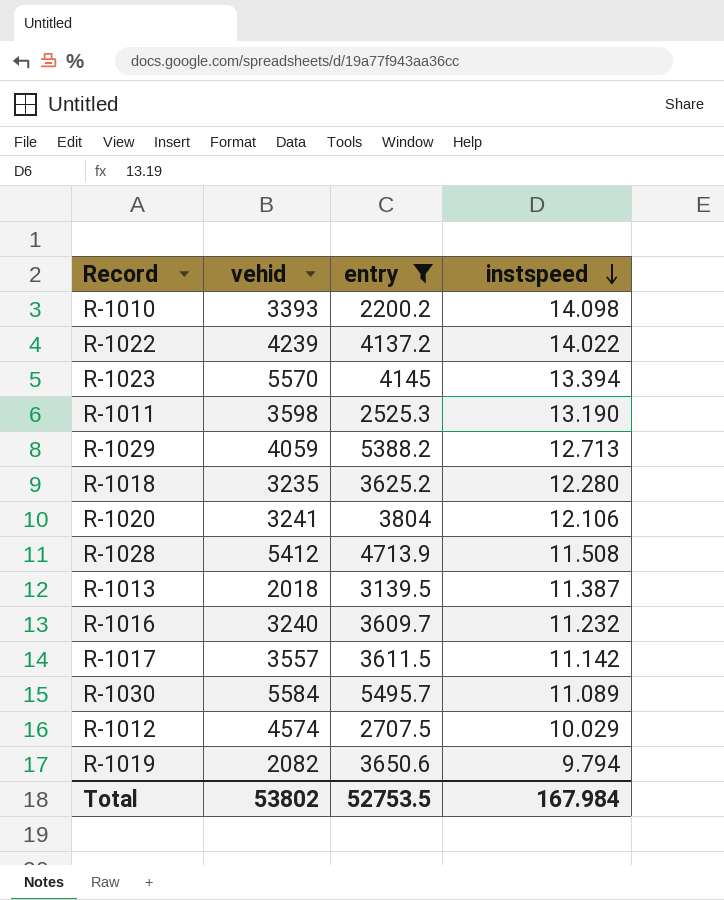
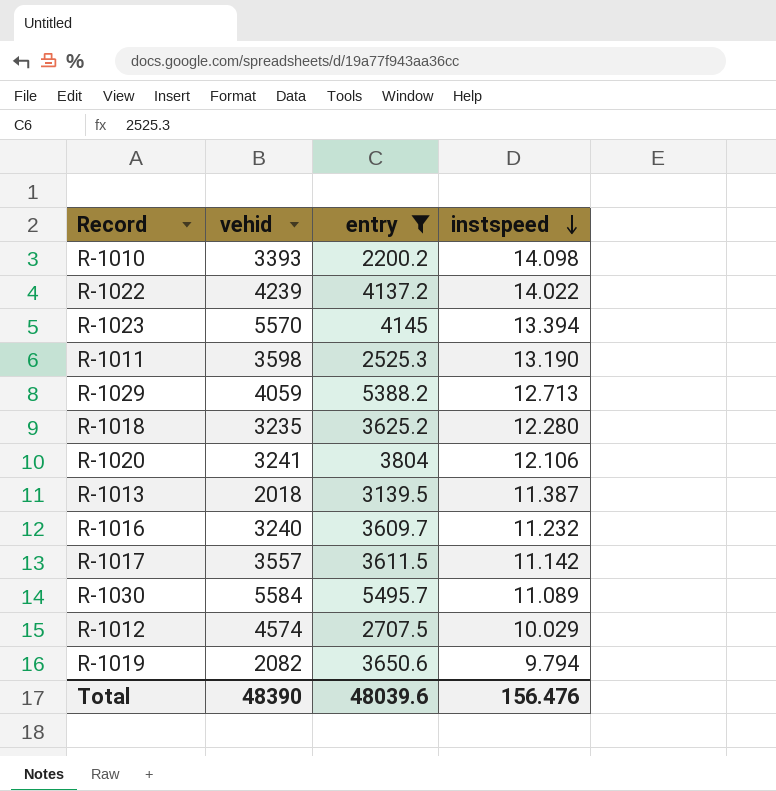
row R-1028: 5412 | 4713.9 | 11.508 -> none
Total | vehid: 53802 -> 48390
Total | entry: 52753.5 -> 48039.6
Total | instspeed: 167.984 -> 156.476

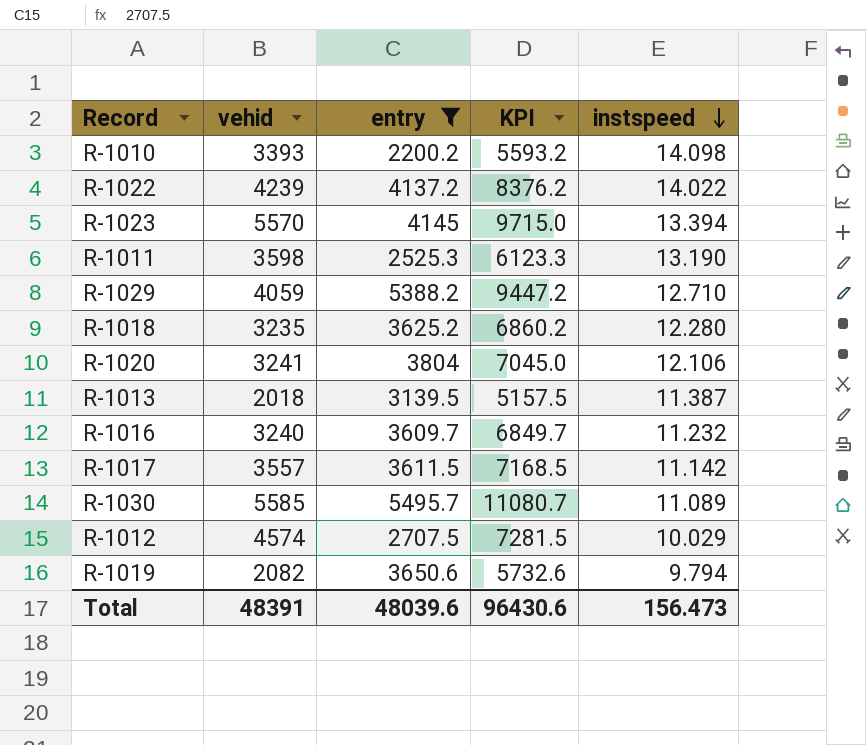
column KPI | formula: none -> [vehid] + [entry]
R-1029 | instspeed: 12.713 -> 12.710
R-1030 | vehid: 5584 -> 5585
Total | vehid: 48390 -> 48391
Total | instspeed: 156.476 -> 156.473

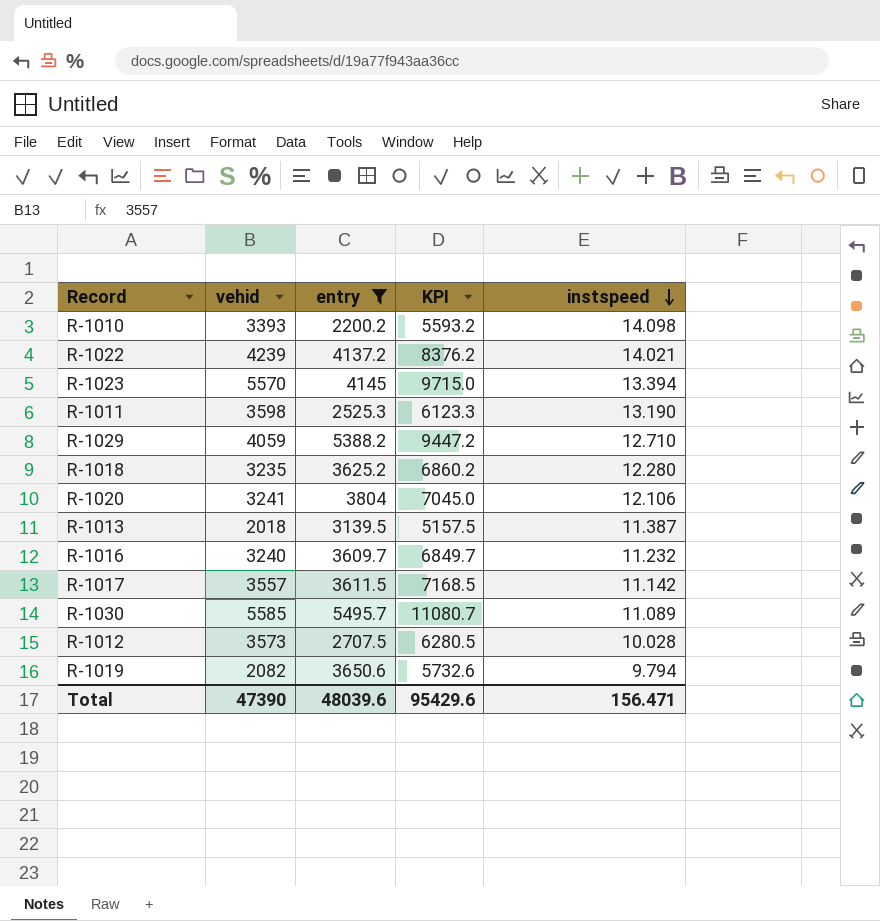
R-1022 | instspeed: 14.022 -> 14.021
R-1012 | vehid: 4574 -> 3573
R-1012 | KPI: 7281.5 -> 6280.5
R-1012 | instspeed: 10.029 -> 10.028
Total | vehid: 48391 -> 47390
Total | KPI: 96430.6 -> 95429.6
Total | instspeed: 156.473 -> 156.471

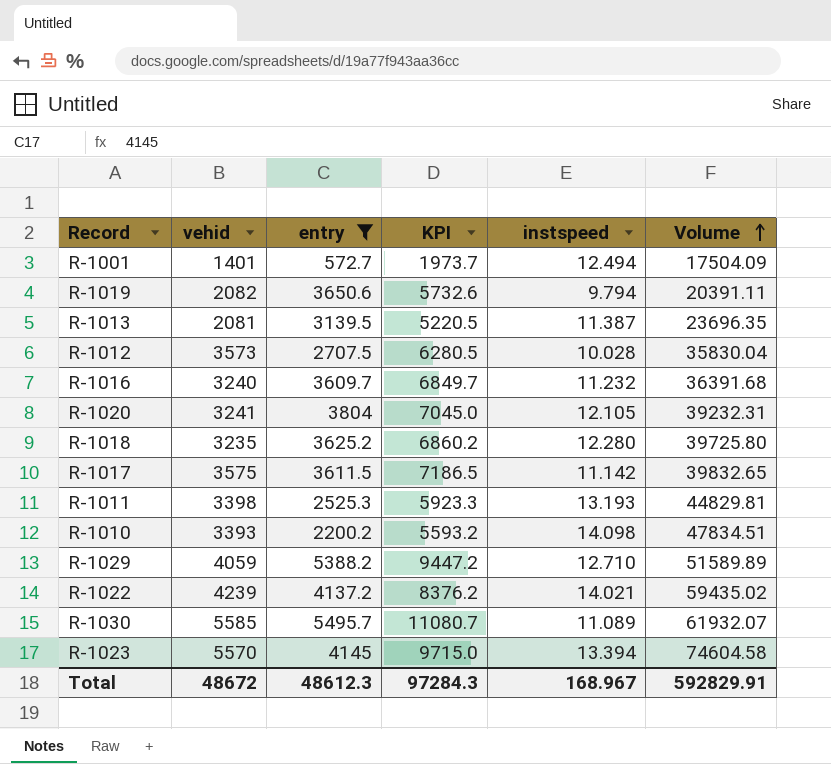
row order: instspeed descending -> Volume ascending
column Volume | formula: none -> [vehid] * [instspeed]
row R-1001: none -> 1401 | 572.7 | 1973.7 | 12.494 | 17504.09
R-1013 | vehid: 2018 -> 2081
R-1013 | KPI: 5157.5 -> 5220.5
R-1020 | instspeed: 12.106 -> 12.105
R-1017 | vehid: 3557 -> 3575
R-1017 | KPI: 7168.5 -> 7186.5
R-1011 | vehid: 3598 -> 3398
R-1011 | KPI: 6123.3 -> 5923.3
R-1011 | instspeed: 13.190 -> 13.193
Total | vehid: 47390 -> 48672
Total | entry: 48039.6 -> 48612.3
Total | KPI: 95429.6 -> 97284.3
Total | instspeed: 156.471 -> 168.967

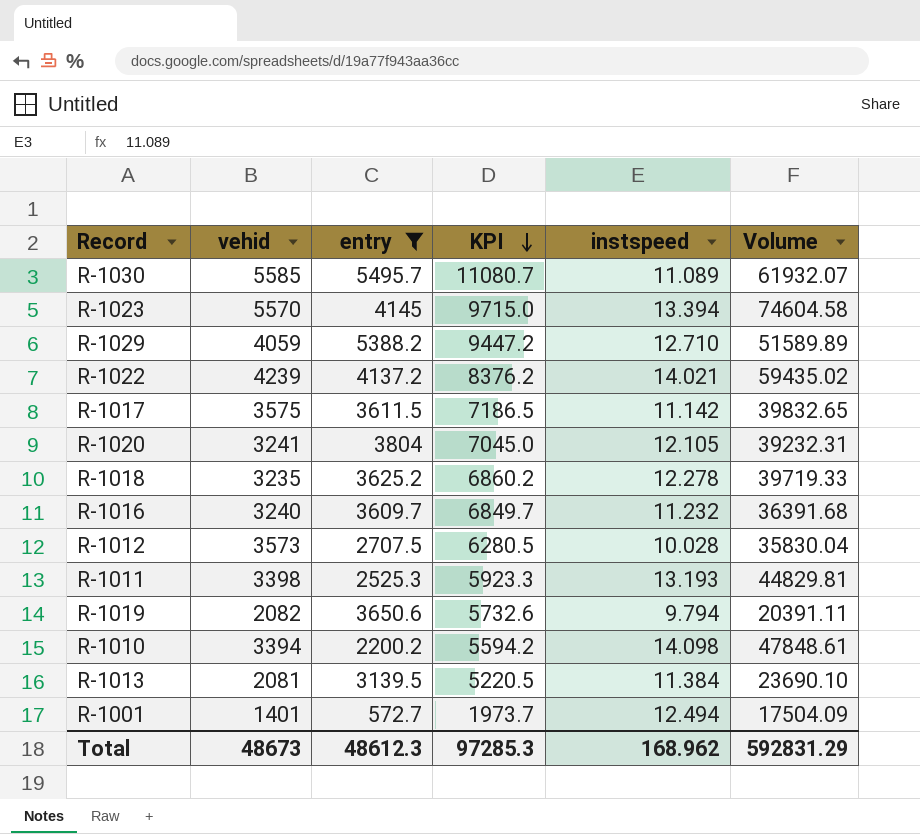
row order: Volume ascending -> KPI descending
R-1018 | instspeed: 12.280 -> 12.278
R-1018 | Volume: 39725.80 -> 39719.33
R-1010 | vehid: 3393 -> 3394
R-1010 | KPI: 5593.2 -> 5594.2
R-1010 | Volume: 47834.51 -> 47848.61
R-1013 | instspeed: 11.387 -> 11.384
R-1013 | Volume: 23696.35 -> 23690.10
Total | vehid: 48672 -> 48673
Total | KPI: 97284.3 -> 97285.3
Total | instspeed: 168.967 -> 168.962
Total | Volume: 592829.91 -> 592831.29

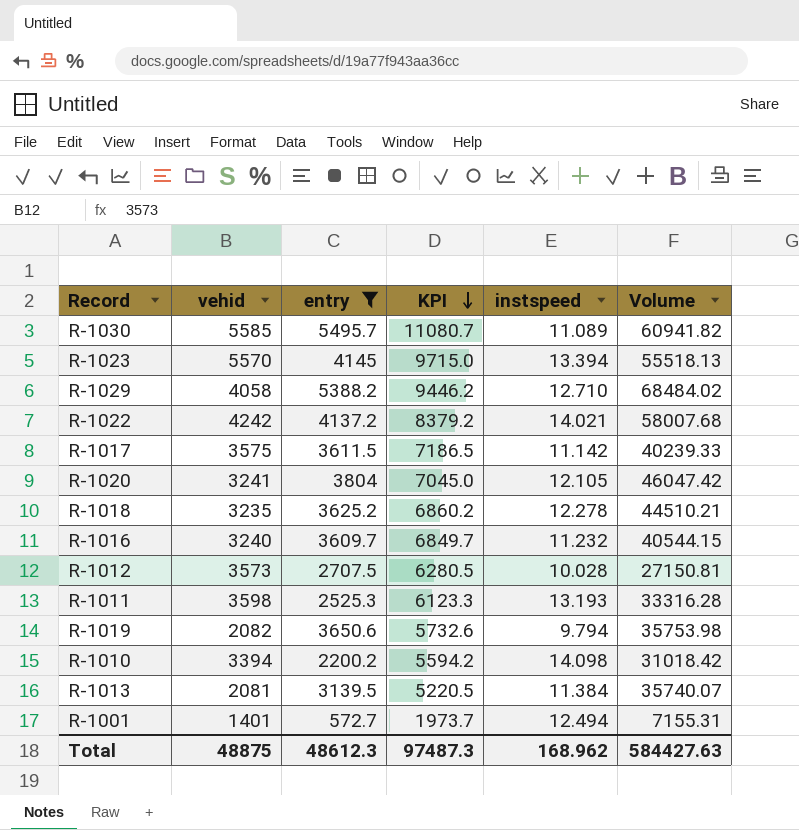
column Volume | formula: [vehid] * [instspeed] -> [entry] * [instspeed]
R-1029 | vehid: 4059 -> 4058
R-1029 | KPI: 9447.2 -> 9446.2
R-1022 | vehid: 4239 -> 4242
R-1022 | KPI: 8376.2 -> 8379.2
R-1011 | vehid: 3398 -> 3598
R-1011 | KPI: 5923.3 -> 6123.3
Total | vehid: 48673 -> 48875
Total | KPI: 97285.3 -> 97487.3
Total | Volume: 592831.29 -> 584427.63

